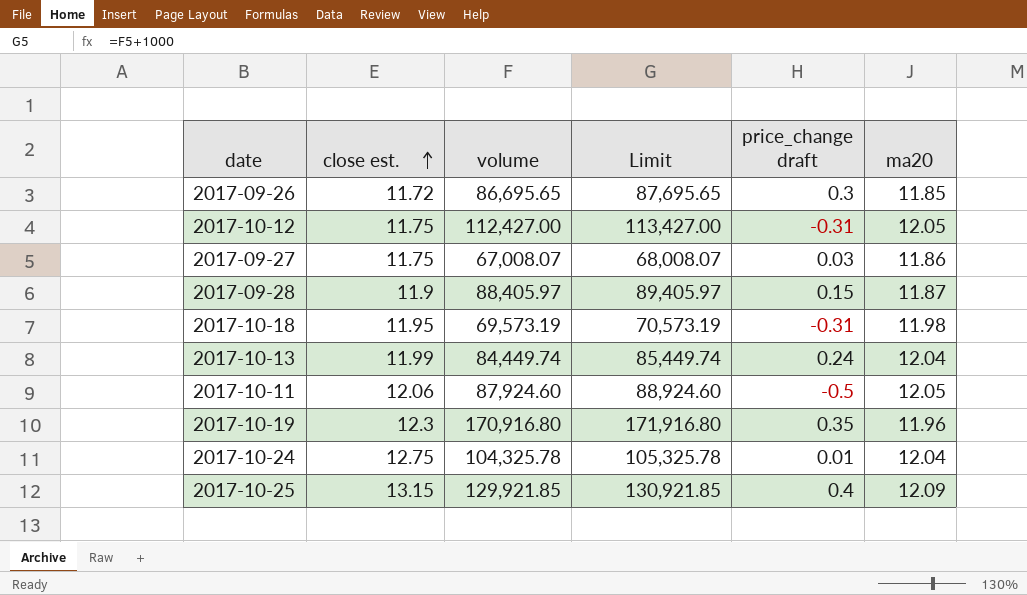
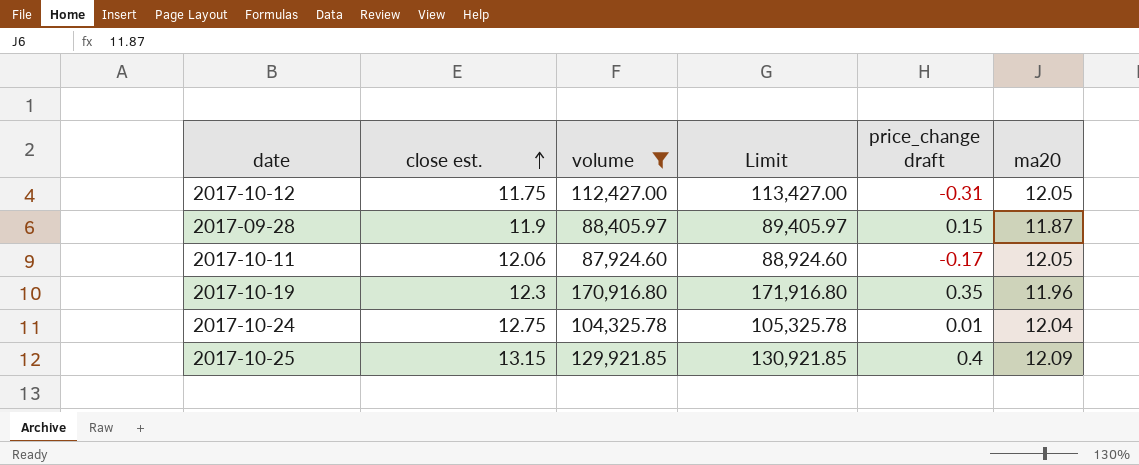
filter: none -> volume >= 87,924.60
2017-10-11 | price_change draft: -0.5 -> -0.17

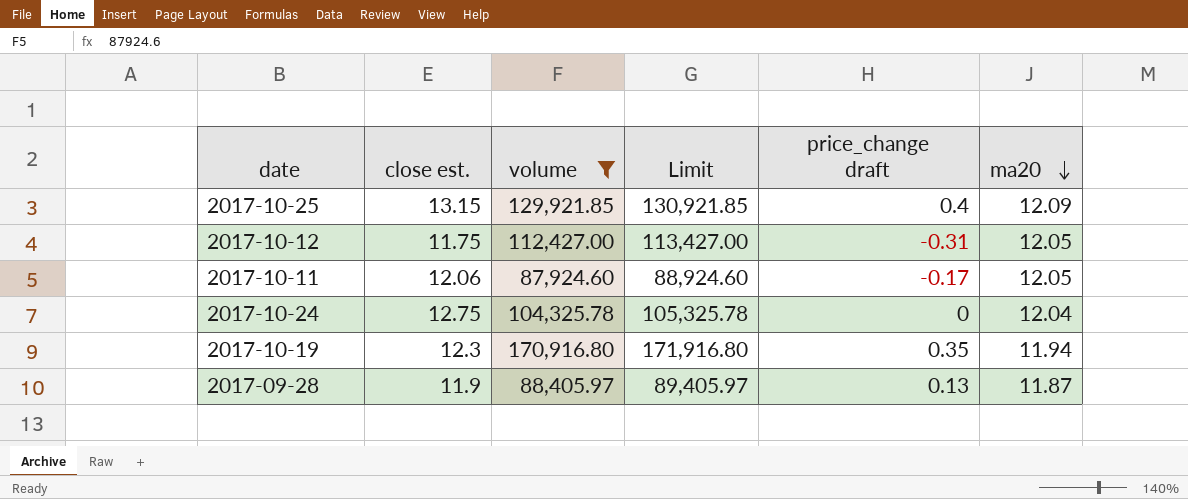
row order: close est. ascending -> ma20 descending
2017-10-24 | price_change draft: 0.01 -> 0
2017-10-19 | ma20: 11.96 -> 11.94
2017-09-28 | price_change draft: 0.15 -> 0.13

